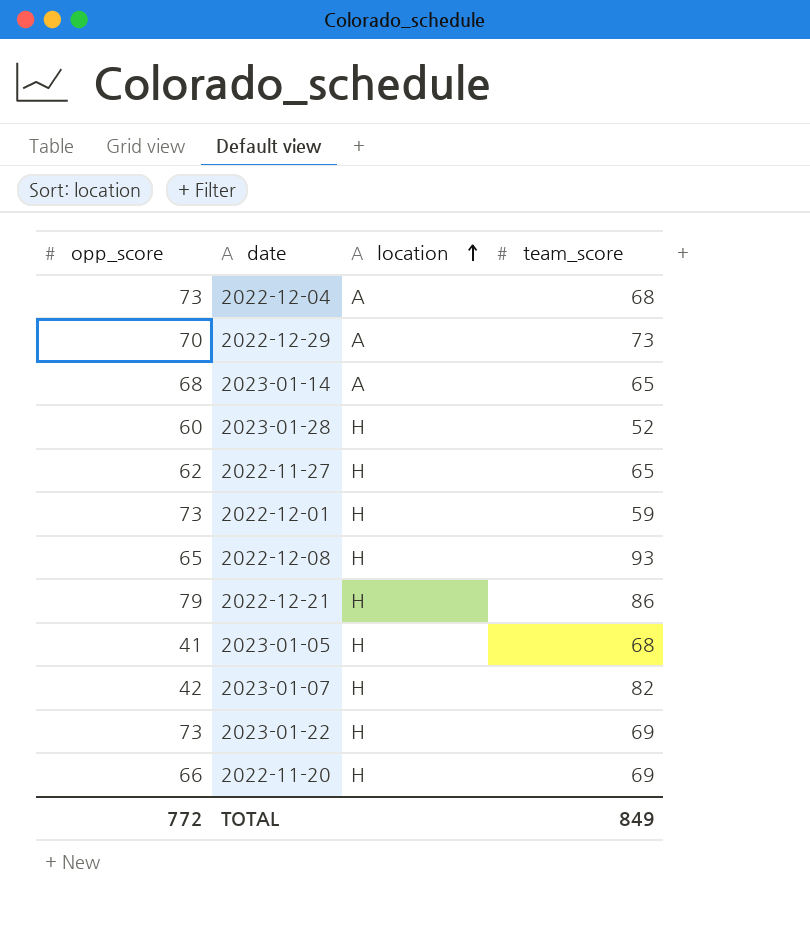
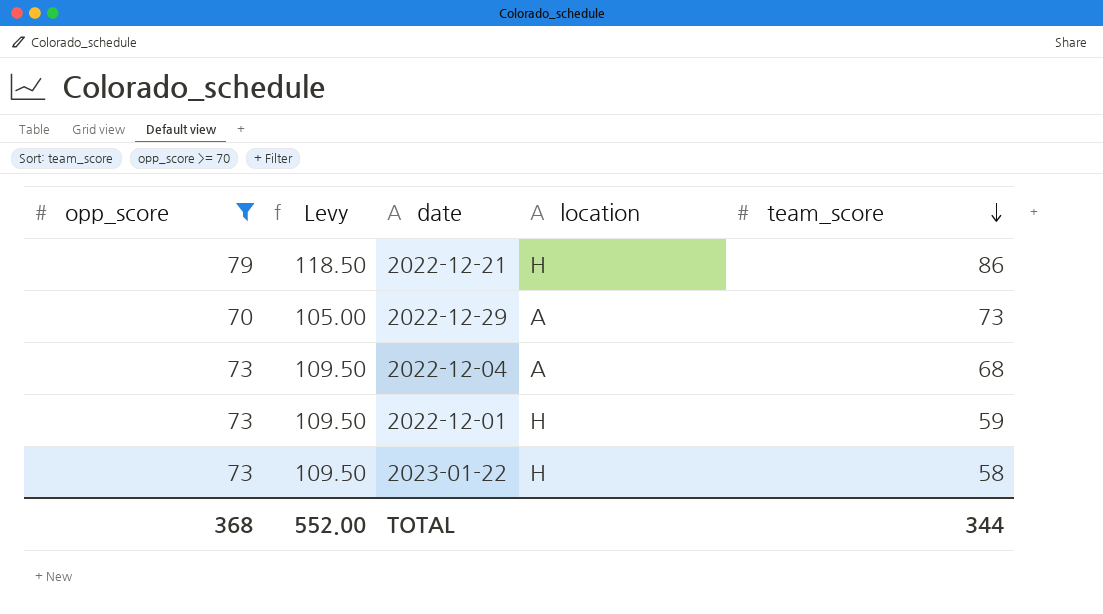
filter: none -> opp_score >= 70
row order: location ascending -> team_score descending
column Levy | formula: none -> [opp_score] * 1.5
2023-01-22 | team_score: 69 -> 58
TOTAL | opp_score: 772 -> 368
TOTAL | team_score: 849 -> 344

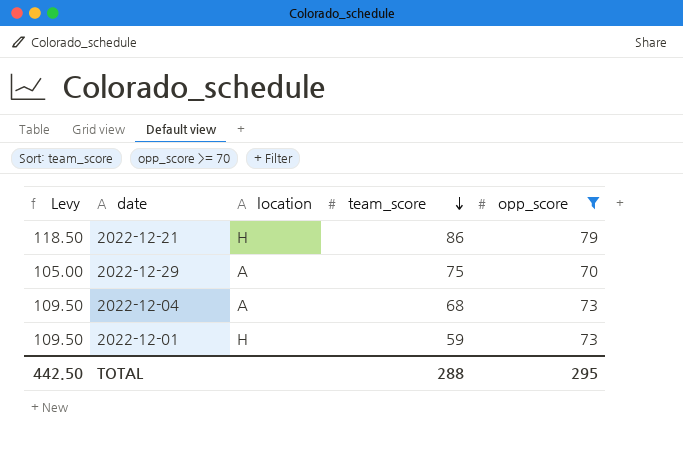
column opp_score | position: 1 -> 5
row 2023-01-22: 73 | 109.50 | H | 58 -> none
2022-12-29 | team_score: 73 -> 75
TOTAL | Levy: 552.00 -> 442.50
TOTAL | team_score: 344 -> 288
TOTAL | opp_score: 368 -> 295

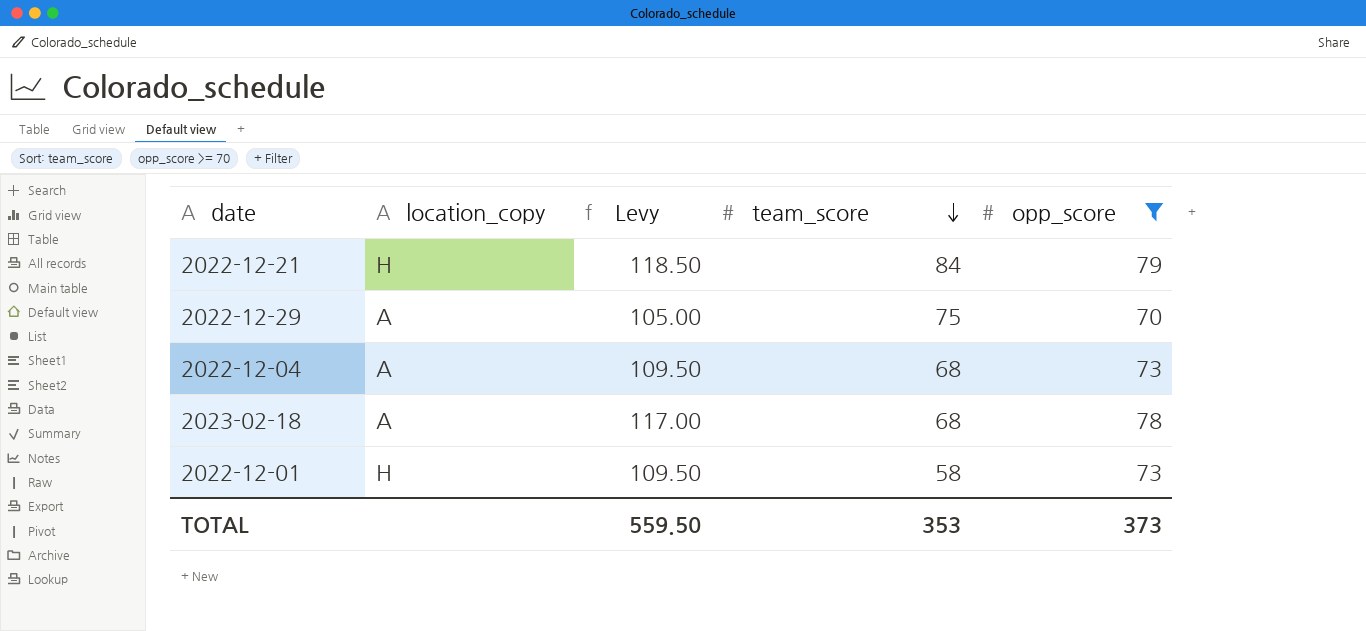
column name: location -> location_copy
column Levy | position: 1 -> 3
2022-12-21 | team_score: 86 -> 84
row 2023-02-18: none -> A | 117.00 | 68 | 78
2022-12-01 | team_score: 59 -> 58
TOTAL | Levy: 442.50 -> 559.50
TOTAL | team_score: 288 -> 353
TOTAL | opp_score: 295 -> 373

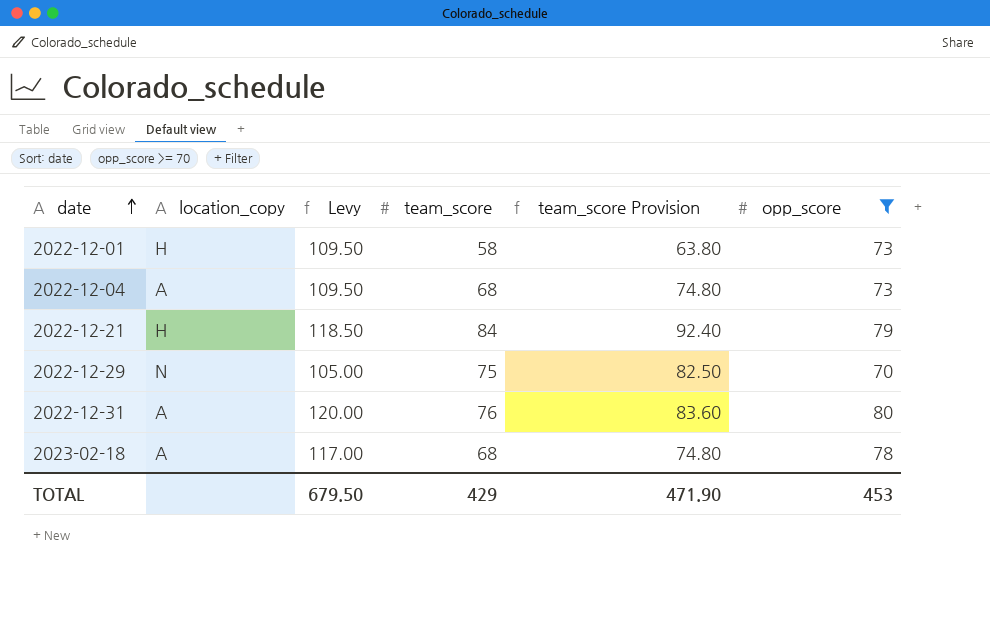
row order: team_score descending -> date ascending
column team_score Provision | formula: none -> [team_score] * 1.1
2022-12-29 | location_copy: A -> N
row 2022-12-31: none -> A | 120.00 | 76 | 83.60 | 80
TOTAL | Levy: 559.50 -> 679.50
TOTAL | team_score: 353 -> 429
TOTAL | opp_score: 373 -> 453

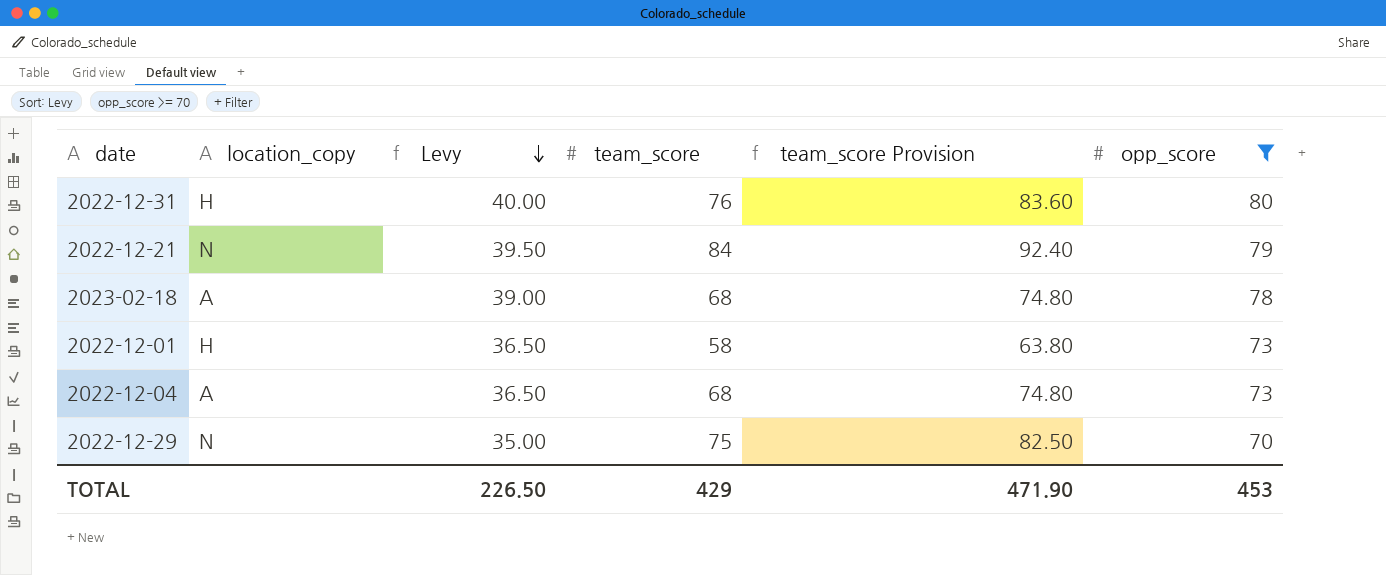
row order: date ascending -> Levy descending
column Levy | formula: [opp_score] * 1.5 -> [opp_score] * 0.5
2022-12-31 | location_copy: A -> H
2022-12-21 | location_copy: H -> N
TOTAL | Levy: 679.50 -> 226.50

